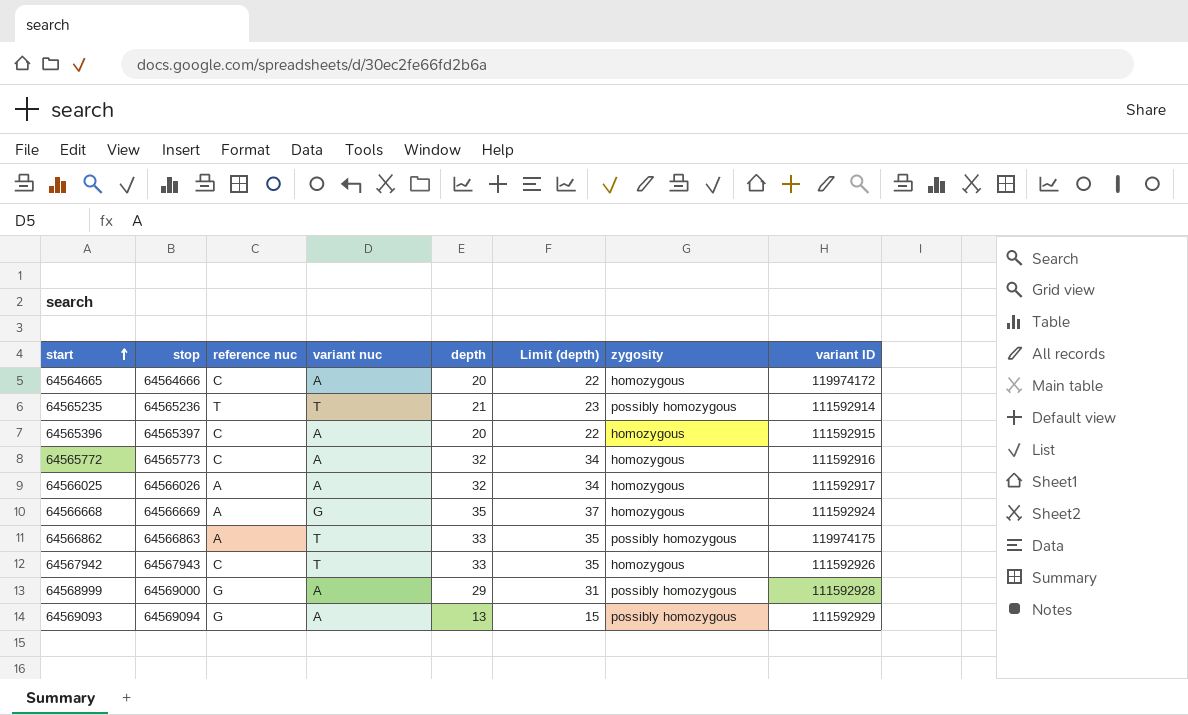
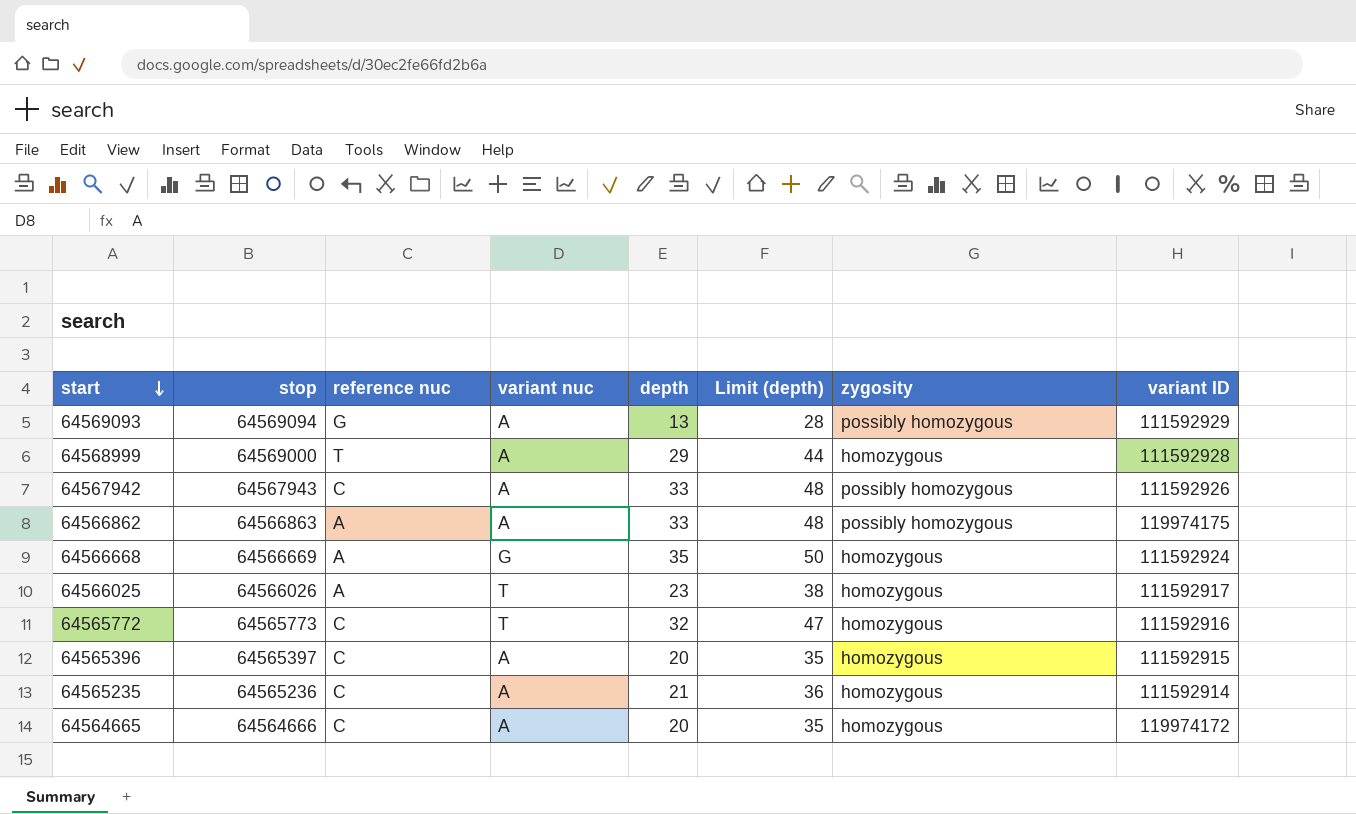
row order: start ascending -> start descending
column Limit (depth) | formula: [depth] + 2 -> [depth] + 15
64568999 | reference nuc: G -> T
64568999 | zygosity: possibly homozygous -> homozygous
64567942 | variant nuc: T -> A
64567942 | zygosity: homozygous -> possibly homozygous
64566862 | variant nuc: T -> A
64566025 | variant nuc: A -> T
64566025 | depth: 32 -> 23
64565772 | variant nuc: A -> T
64565235 | reference nuc: T -> C
64565235 | variant nuc: T -> A
64565235 | zygosity: possibly homozygous -> homozygous

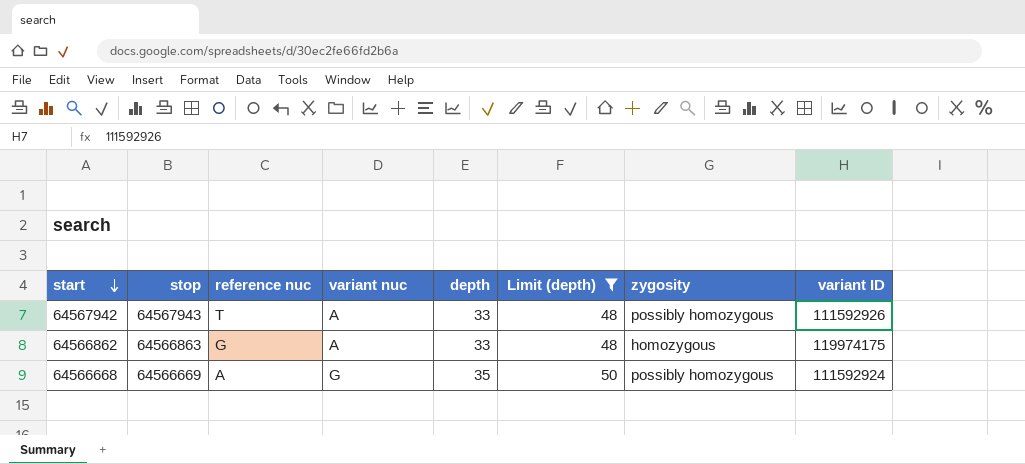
filter: none -> Limit (depth) >= 48
64567942 | reference nuc: C -> T
64566862 | reference nuc: A -> G
64566862 | zygosity: possibly homozygous -> homozygous
64566668 | zygosity: homozygous -> possibly homozygous

